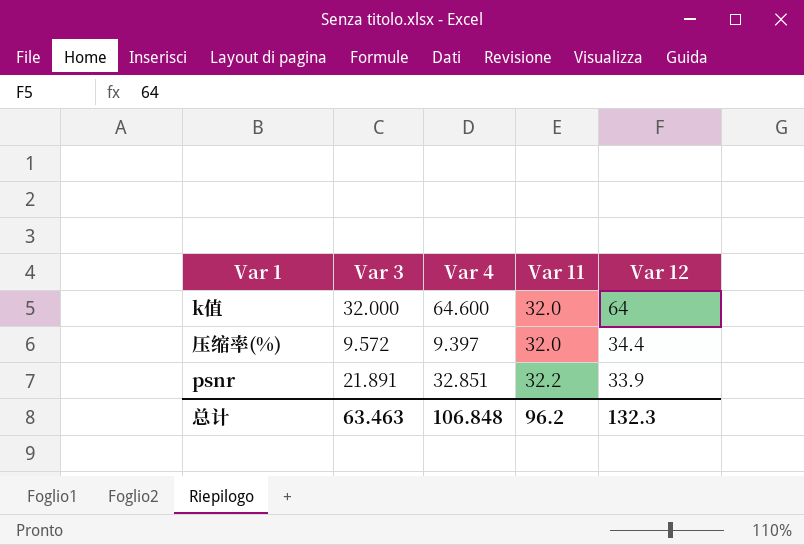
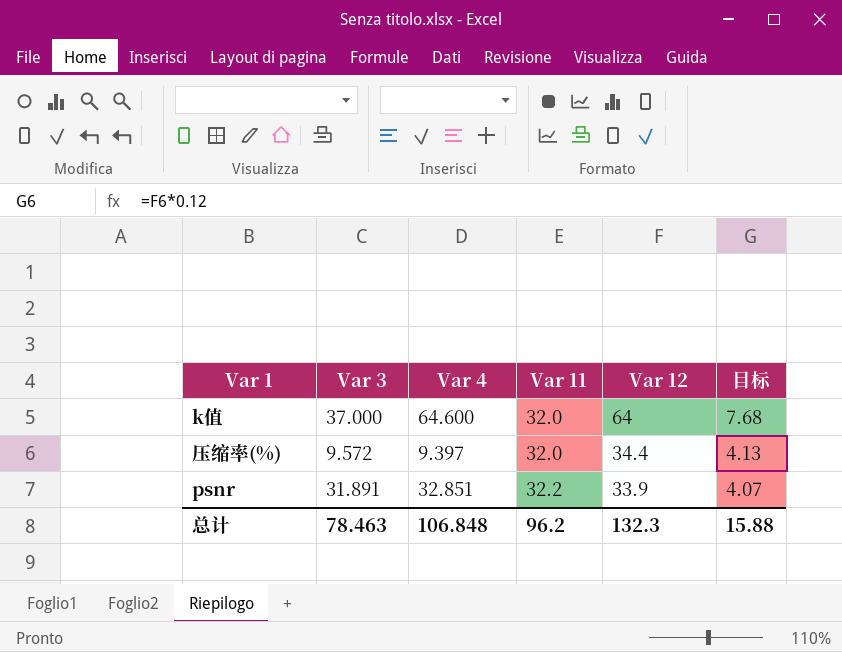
column 目标 | formula: none -> [Var 12] * 0.12
k值 | Var 3: 32.000 -> 37.000
psnr | Var 3: 21.891 -> 31.891
总计 | Var 3: 63.463 -> 78.463

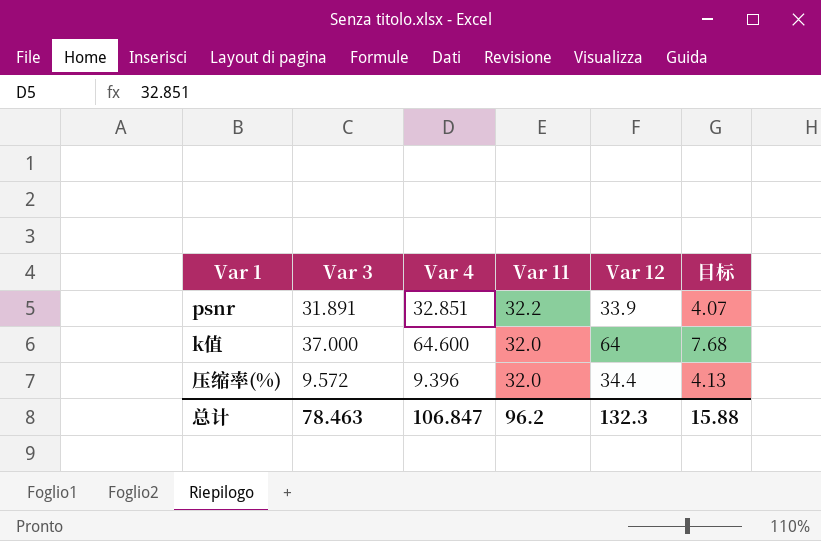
row order: Var 11 ascending -> Var 11 descending
压缩率(%) | Var 4: 9.397 -> 9.396
总计 | Var 4: 106.848 -> 106.847

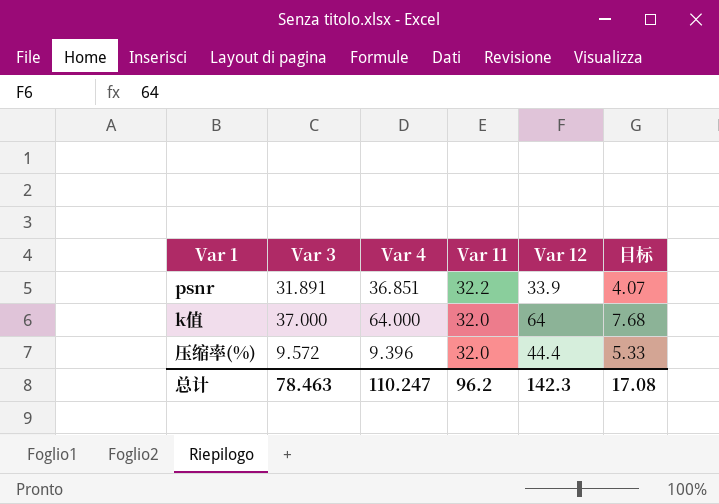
psnr | Var 4: 32.851 -> 36.851
k值 | Var 4: 64.600 -> 64.000
压缩率(%) | Var 12: 34.4 -> 44.4
压缩率(%) | 目标: 4.13 -> 5.33
总计 | Var 4: 106.847 -> 110.247
总计 | Var 12: 132.3 -> 142.3
总计 | 目标: 15.88 -> 17.08

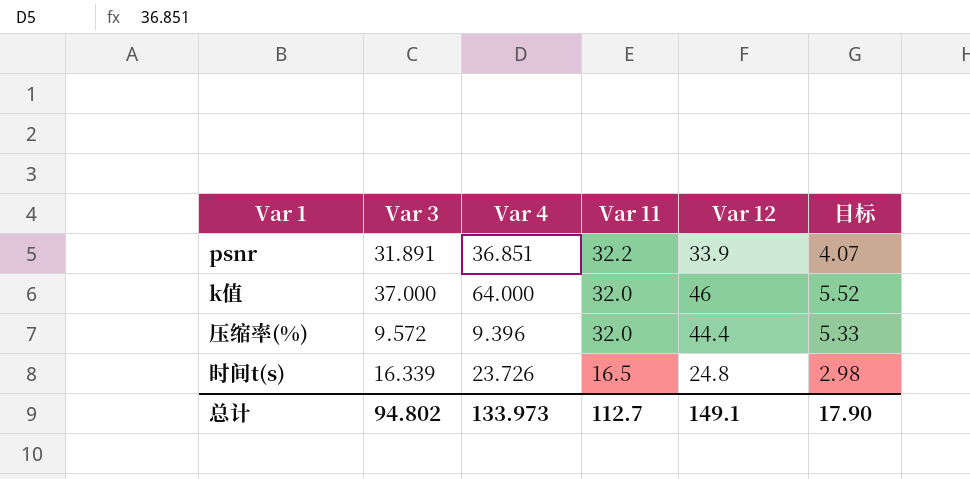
k值 | Var 12: 64 -> 46
k值 | 目标: 7.68 -> 5.52
row 时间t(s): none -> 16.339 | 23.726 | 16.5 | 24.8 | 2.98
总计 | Var 3: 78.463 -> 94.802
总计 | Var 4: 110.247 -> 133.973
总计 | Var 11: 96.2 -> 112.7
总计 | Var 12: 142.3 -> 149.1
总计 | 目标: 17.08 -> 17.90

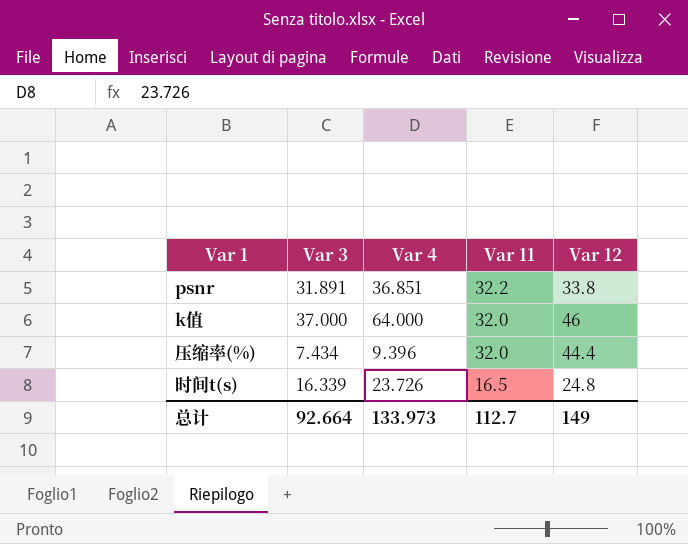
column 目标 | formula: [Var 12] * 0.12 -> none
psnr | Var 12: 33.9 -> 33.8
压缩率(%) | Var 3: 9.572 -> 7.434
总计 | Var 3: 94.802 -> 92.664
总计 | Var 12: 149.1 -> 149

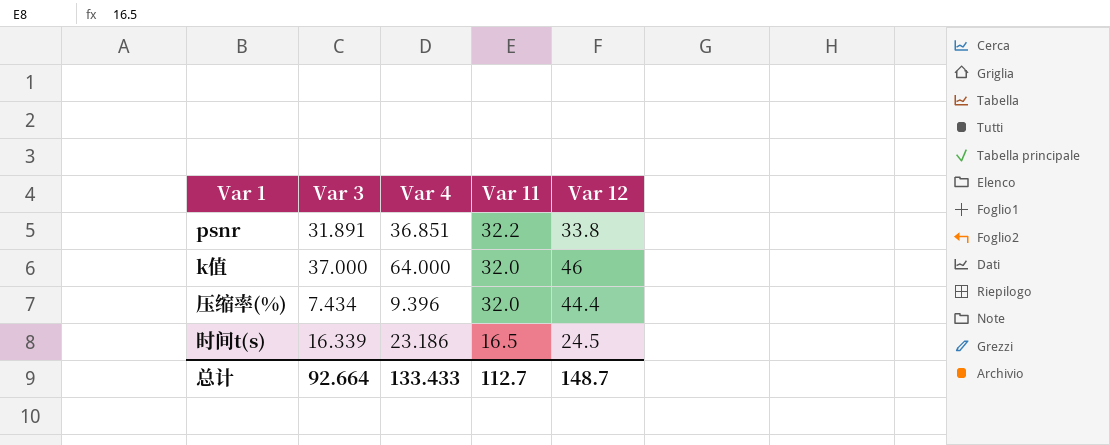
时间t(s) | Var 4: 23.726 -> 23.186
时间t(s) | Var 12: 24.8 -> 24.5
总计 | Var 4: 133.973 -> 133.433
总计 | Var 12: 149 -> 148.7

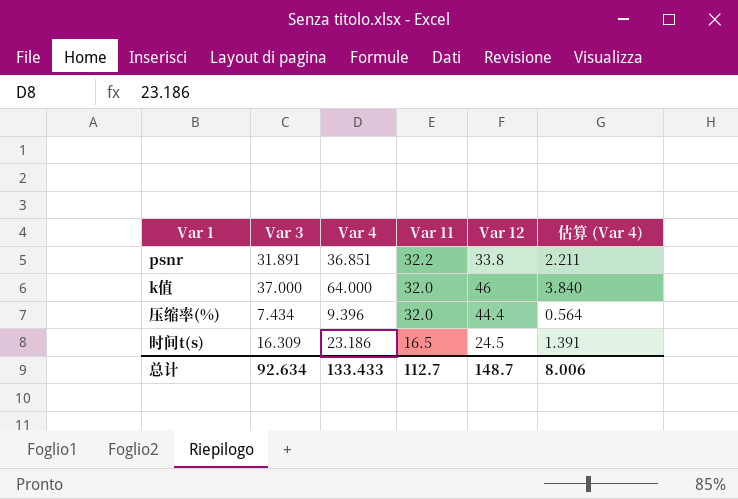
column 估算 (Var 4) | formula: none -> [Var 4] * 0.06
时间t(s) | Var 3: 16.339 -> 16.309
总计 | Var 3: 92.664 -> 92.634

